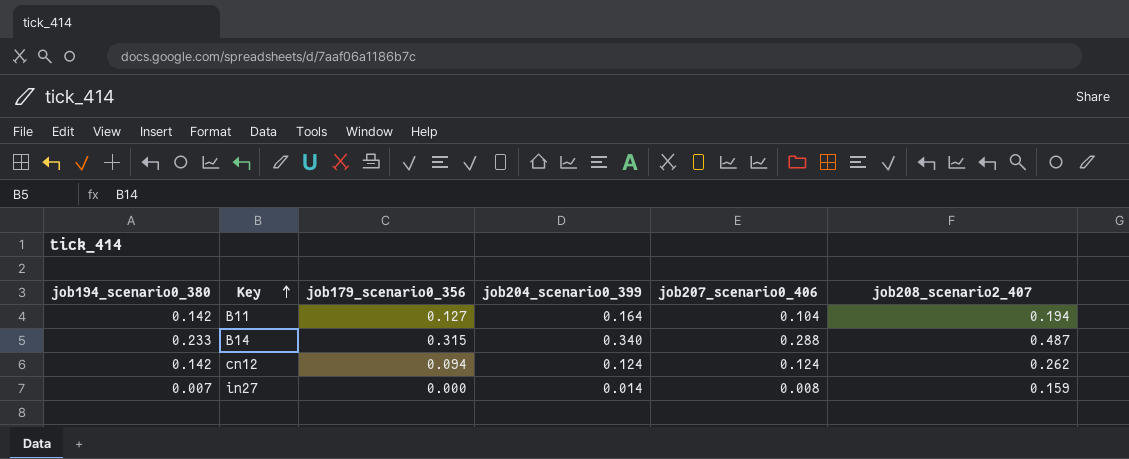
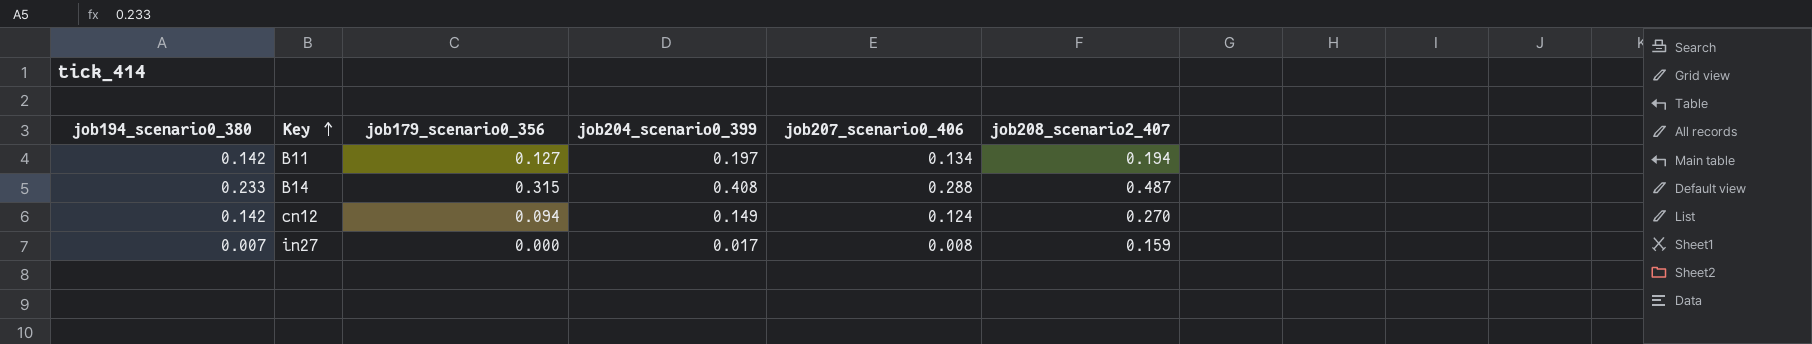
B11 | job204_scenario0_399: 0.164 -> 0.197
B11 | job207_scenario0_406: 0.104 -> 0.134
B14 | job204_scenario0_399: 0.340 -> 0.408
cn12 | job204_scenario0_399: 0.124 -> 0.149
cn12 | job208_scenario2_407: 0.262 -> 0.270
in27 | job204_scenario0_399: 0.014 -> 0.017

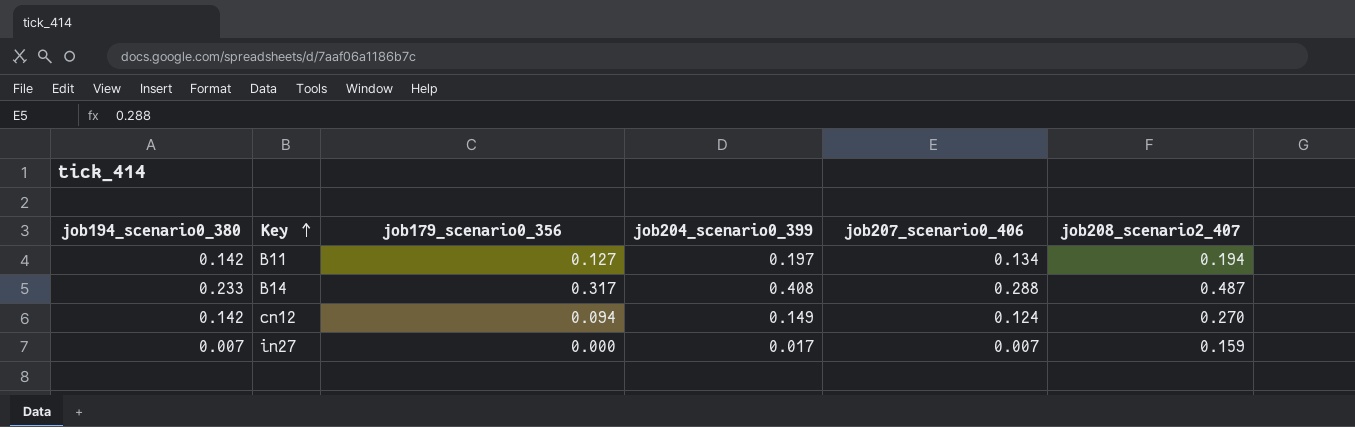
B14 | job179_scenario0_356: 0.315 -> 0.317
in27 | job207_scenario0_406: 0.008 -> 0.007

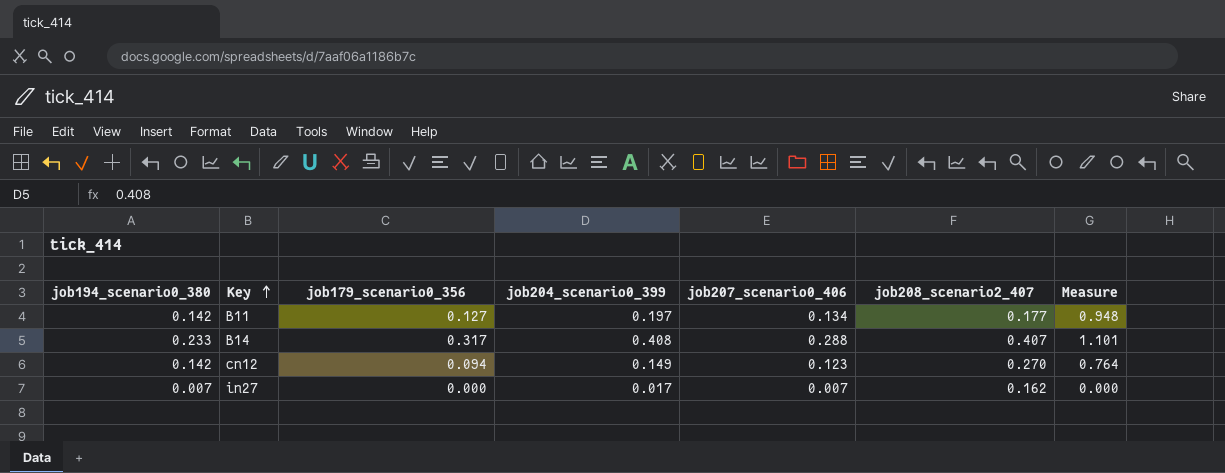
column Measure | formula: none -> [job179_scenario0_356] / [job207_scenario0_406]
B11 | job208_scenario2_407: 0.194 -> 0.177
B14 | job208_scenario2_407: 0.487 -> 0.407
cn12 | job207_scenario0_406: 0.124 -> 0.123
in27 | job208_scenario2_407: 0.159 -> 0.162

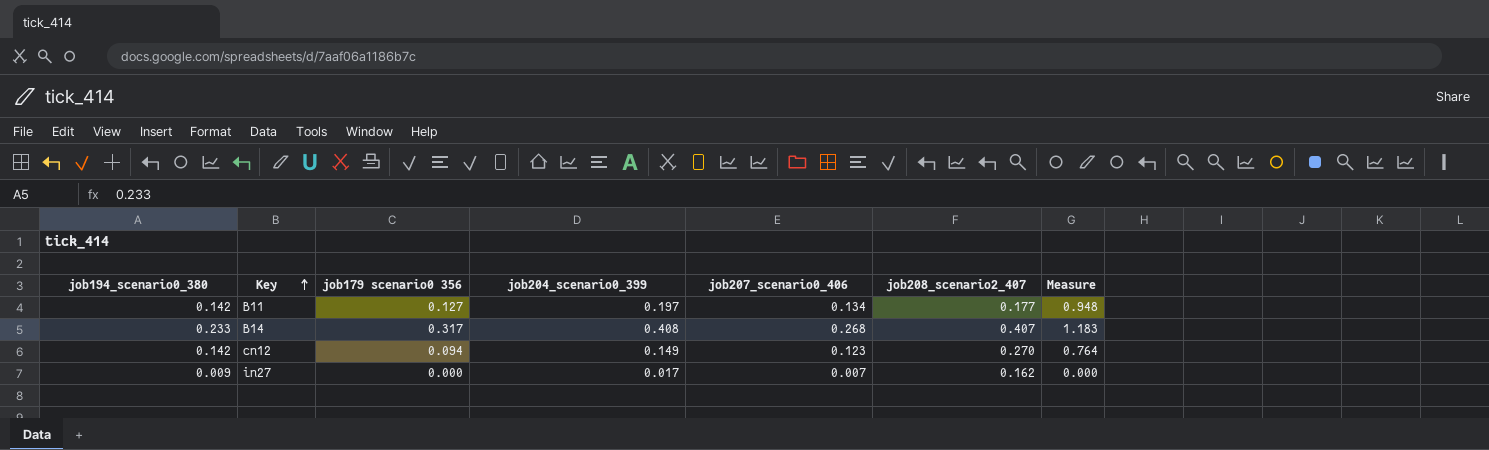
column name: job179_scenario0_356 -> job179 scenario0 356
B14 | job207_scenario0_406: 0.288 -> 0.268
B14 | Measure: 1.101 -> 1.183
in27 | job194_scenario0_380: 0.007 -> 0.009

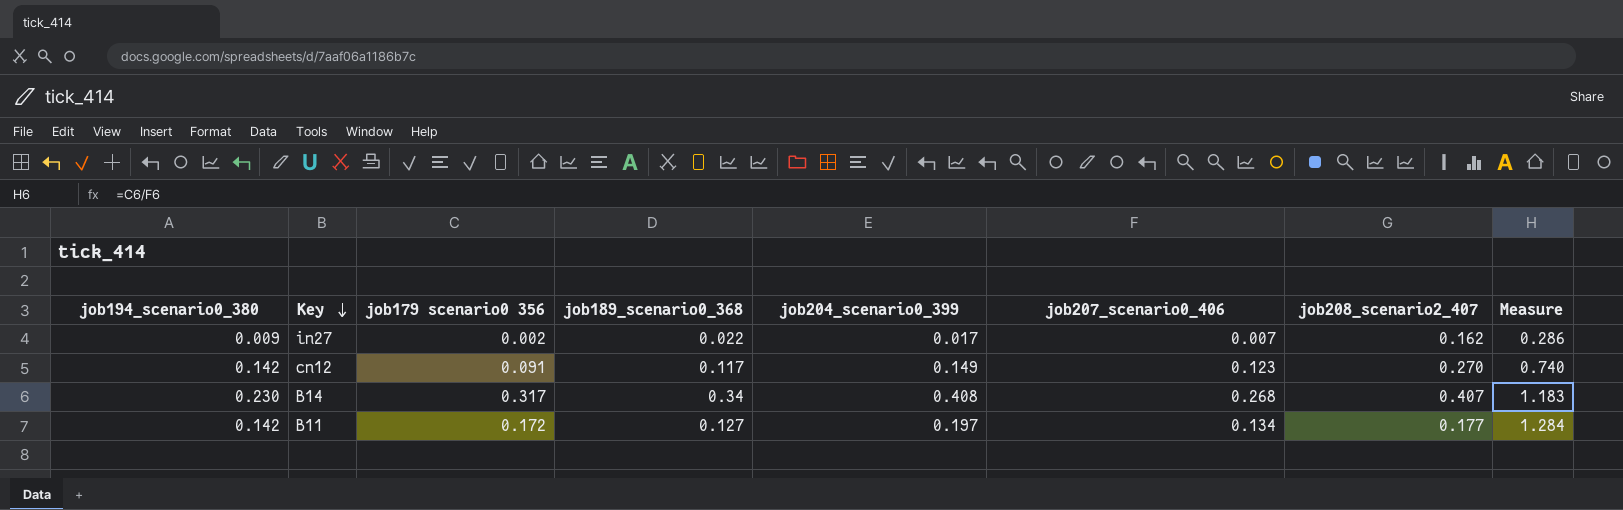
row order: Key ascending -> Key descending
column job189_scenario0_368 | position: none -> 4
in27 | job179 scenario0 356: 0.000 -> 0.002
in27 | Measure: 0.000 -> 0.286
cn12 | job179 scenario0 356: 0.094 -> 0.091
cn12 | Measure: 0.764 -> 0.740
B14 | job194_scenario0_380: 0.233 -> 0.230
B11 | job179 scenario0 356: 0.127 -> 0.172
B11 | Measure: 0.948 -> 1.284

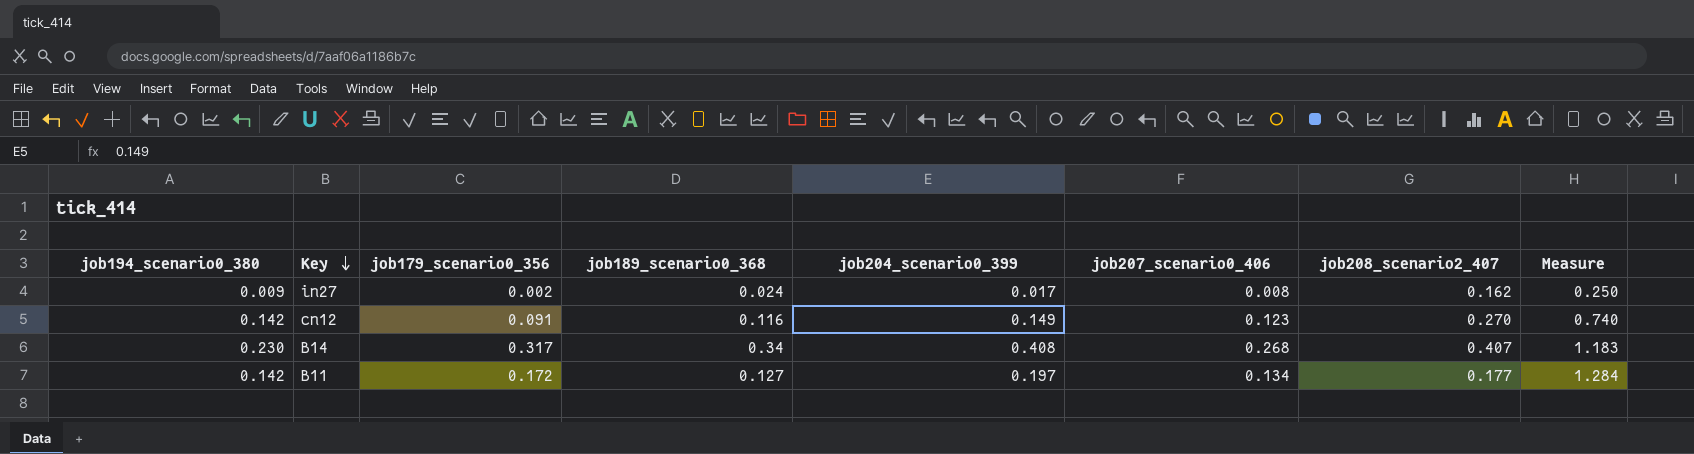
column name: job179 scenario0 356 -> job179_scenario0_356
in27 | job189_scenario0_368: 0.022 -> 0.024
in27 | job207_scenario0_406: 0.007 -> 0.008
in27 | Measure: 0.286 -> 0.250
cn12 | job189_scenario0_368: 0.117 -> 0.116

